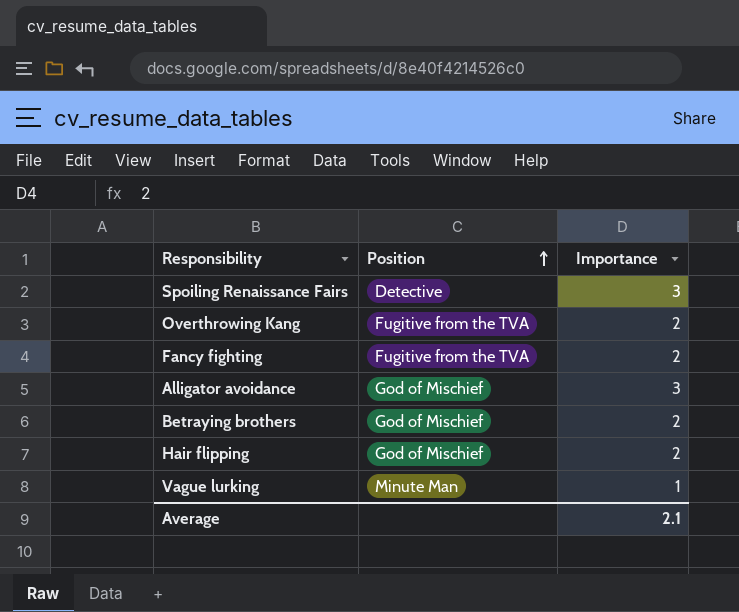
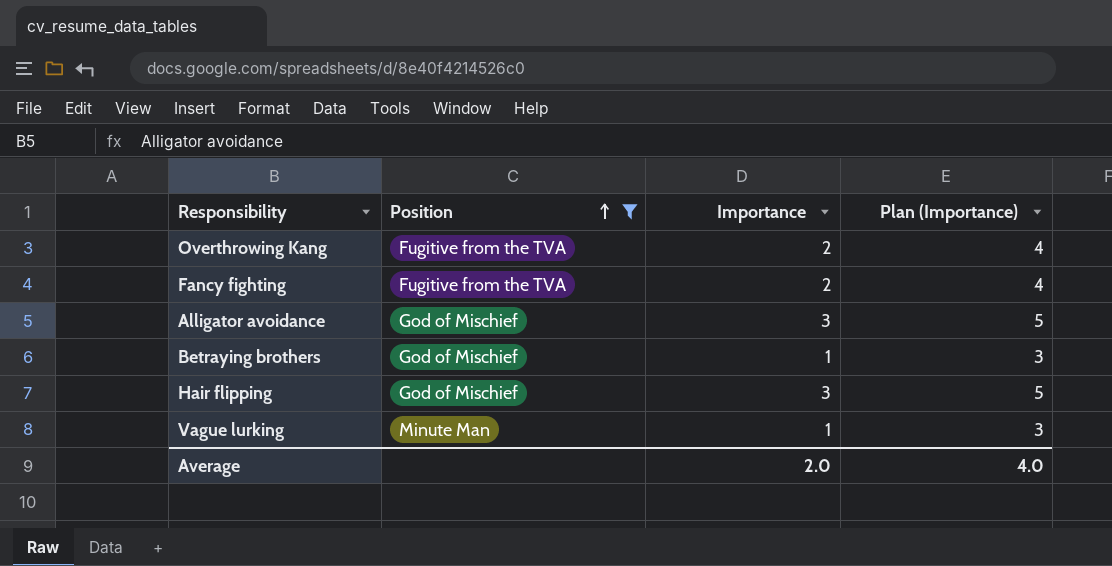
filter: none -> Position != Detective
column Plan (Importance) | formula: none -> [Importance] + 2
Betraying brothers | Importance: 2 -> 1
Hair flipping | Importance: 2 -> 3
Average | Importance: 2.1 -> 2.0

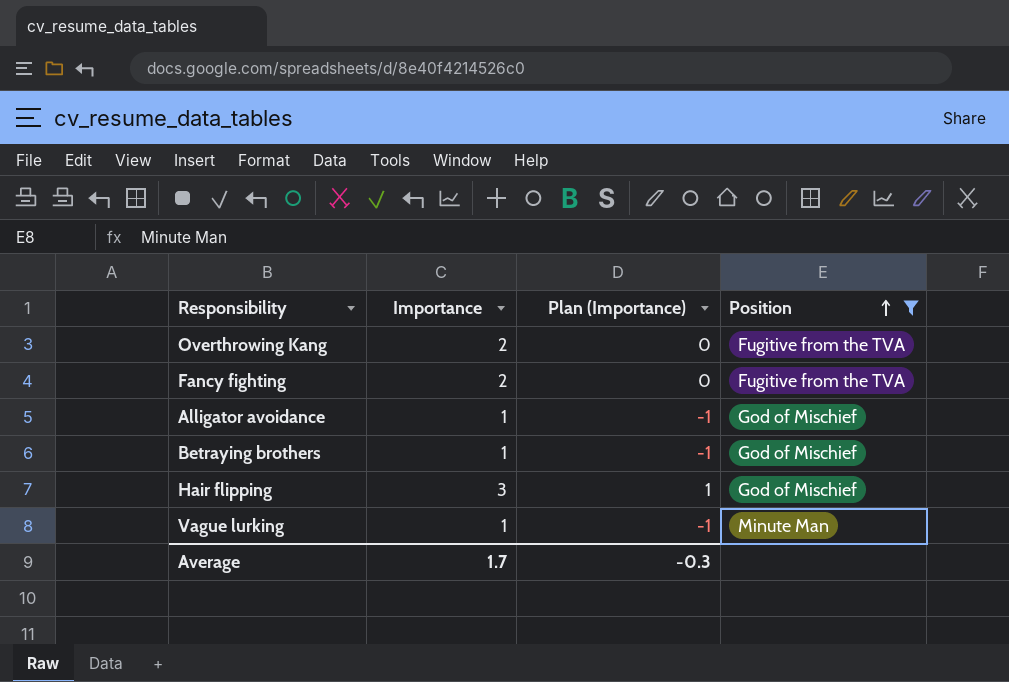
column Plan (Importance) | formula: [Importance] + 2 -> [Importance] - 2
column Position | position: 2 -> 4
Alligator avoidance | Importance: 3 -> 1
Average | Importance: 2.0 -> 1.7
Average | Plan (Importance): 4.0 -> -0.3

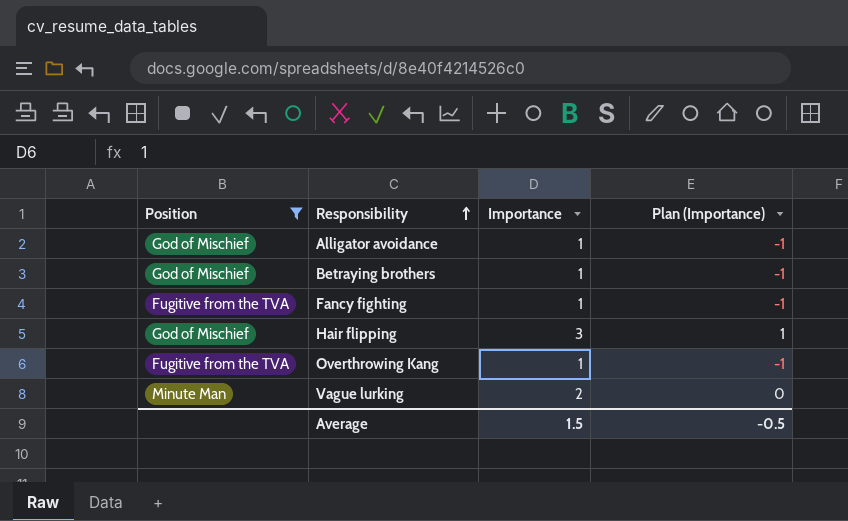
row order: Position ascending -> Responsibility ascending
column Position | position: 4 -> 1
Fancy fighting | Importance: 2 -> 1
Fancy fighting | Plan (Importance): 0 -> -1
Overthrowing Kang | Importance: 2 -> 1
Overthrowing Kang | Plan (Importance): 0 -> -1
Vague lurking | Importance: 1 -> 2
Vague lurking | Plan (Importance): -1 -> 0
Average | Importance: 1.7 -> 1.5
Average | Plan (Importance): -0.3 -> -0.5

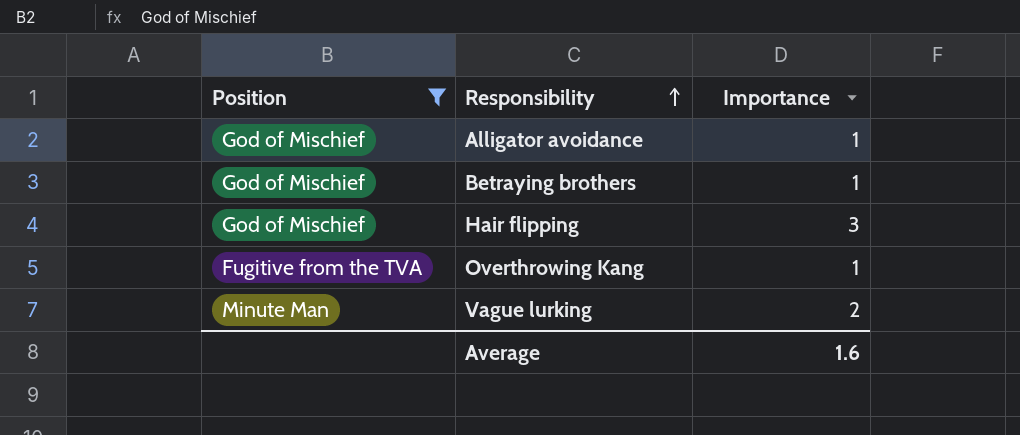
column Plan (Importance) | formula: [Importance] - 2 -> none
row Fancy fighting: Fugitive from the TVA | 1 | -1 -> none
Average | Importance: 1.5 -> 1.6

